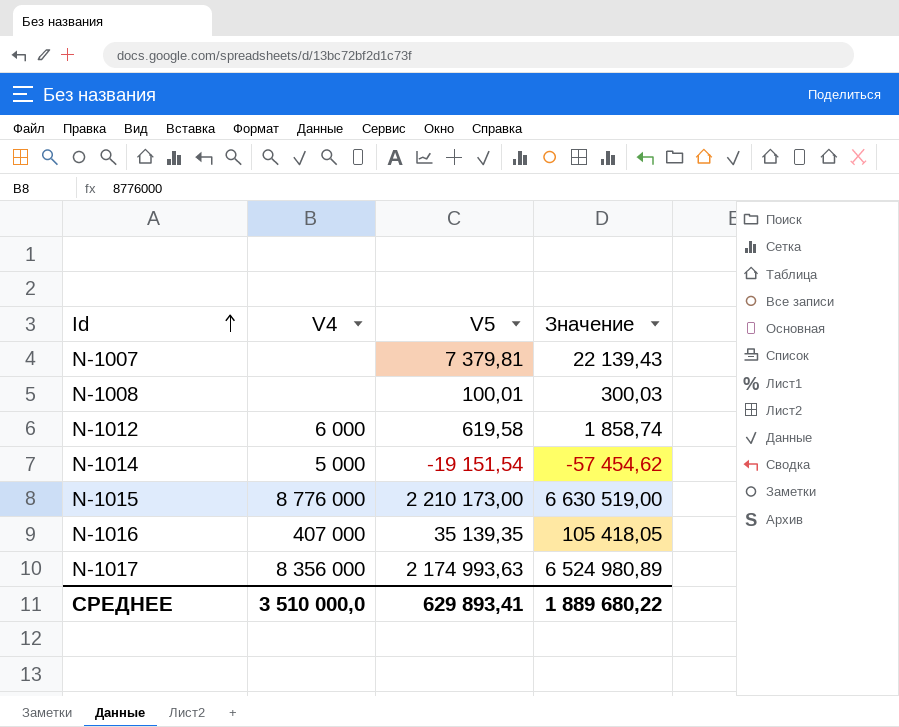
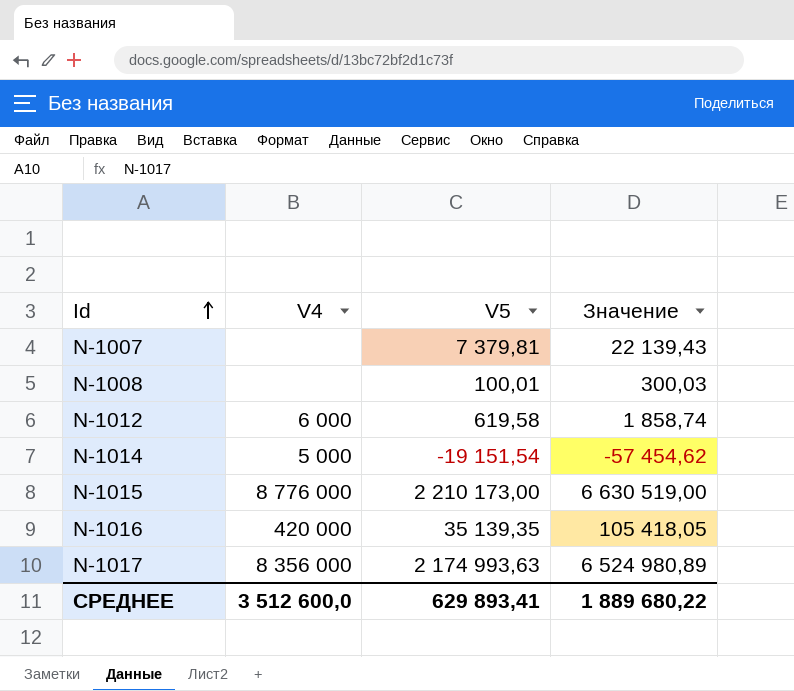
N-1016 | V4: 407 000 -> 420 000
СРЕДНЕЕ | V4: 3 510 000,0 -> 3 512 600,0

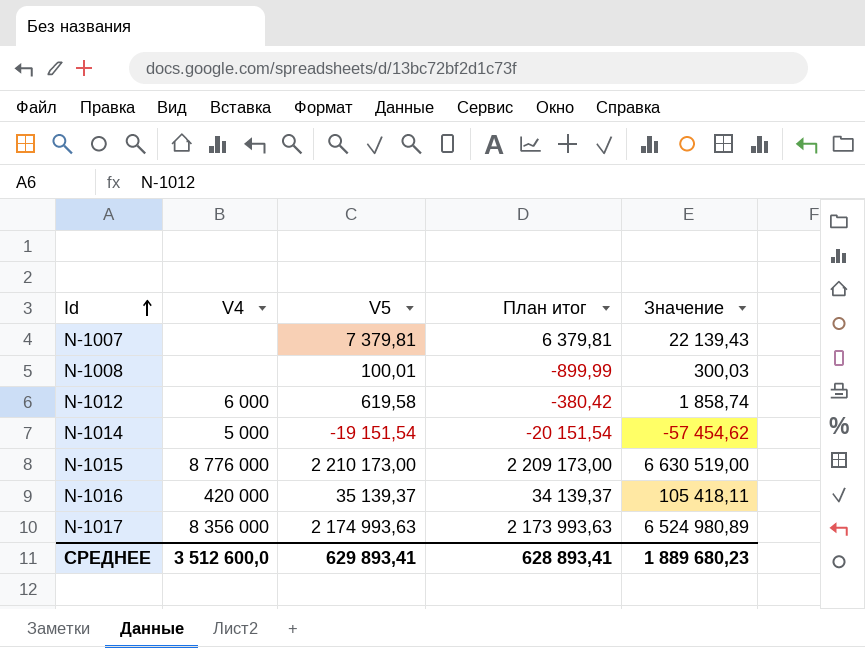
column План итог | formula: none -> [V5] - 1000
N-1016 | V5: 35 139,35 -> 35 139,37
N-1016 | Значение: 105 418,05 -> 105 418,11
СРЕДНЕЕ | Значение: 1 889 680,22 -> 1 889 680,23

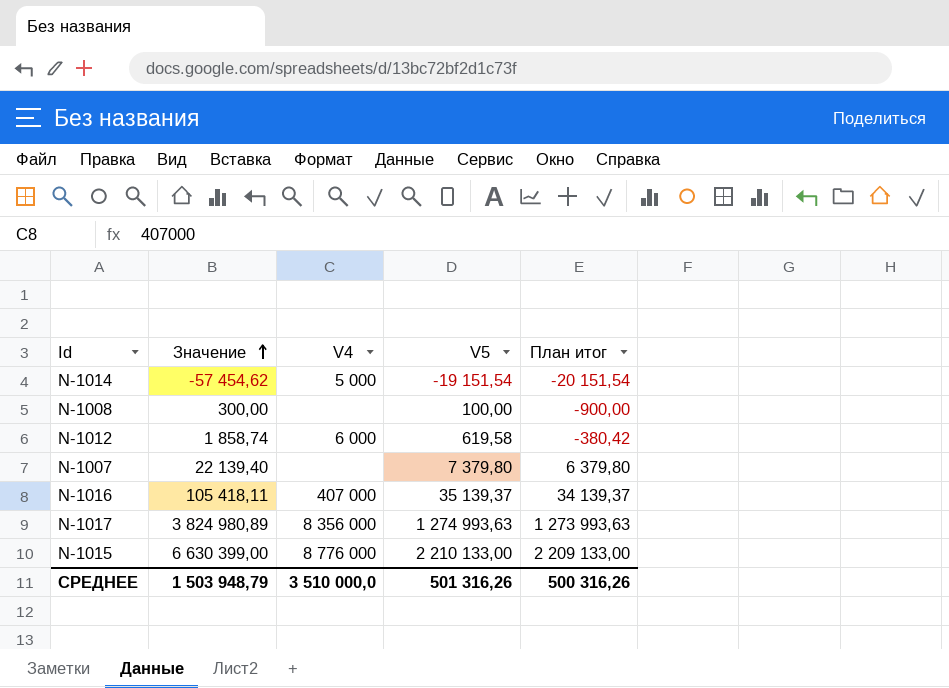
row order: Id ascending -> Значение ascending
column Значение | position: 5 -> 2
N-1008 | Значение: 300,03 -> 300,00
N-1008 | V5: 100,01 -> 100,00
N-1008 | План итог: -899,99 -> -900,00
N-1007 | Значение: 22 139,43 -> 22 139,40
N-1007 | V5: 7 379,81 -> 7 379,80
N-1007 | План итог: 6 379,81 -> 6 379,80
N-1016 | V4: 420 000 -> 407 000
N-1017 | Значение: 6 524 980,89 -> 3 824 980,89
N-1017 | V5: 2 174 993,63 -> 1 274 993,63
N-1017 | План итог: 2 173 993,63 -> 1 273 993,63
N-1015 | Значение: 6 630 519,00 -> 6 630 399,00
N-1015 | V5: 2 210 173,00 -> 2 210 133,00
N-1015 | План итог: 2 209 173,00 -> 2 209 133,00
СРЕДНЕЕ | Значение: 1 889 680,23 -> 1 503 948,79
СРЕДНЕЕ | V4: 3 512 600,0 -> 3 510 000,0
СРЕДНЕЕ | V5: 629 893,41 -> 501 316,26
СРЕДНЕЕ | План итог: 628 893,41 -> 500 316,26

